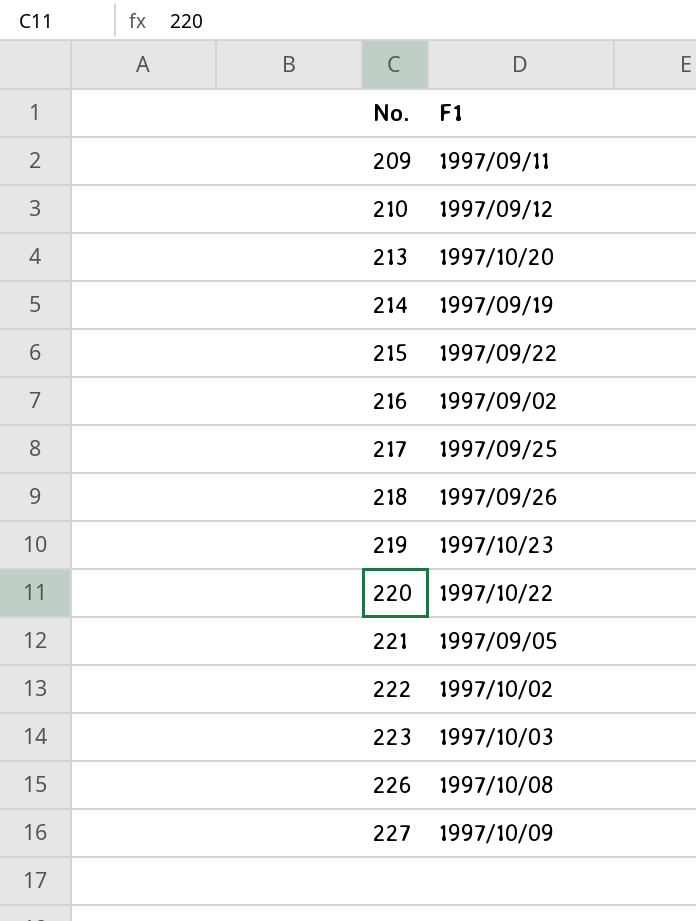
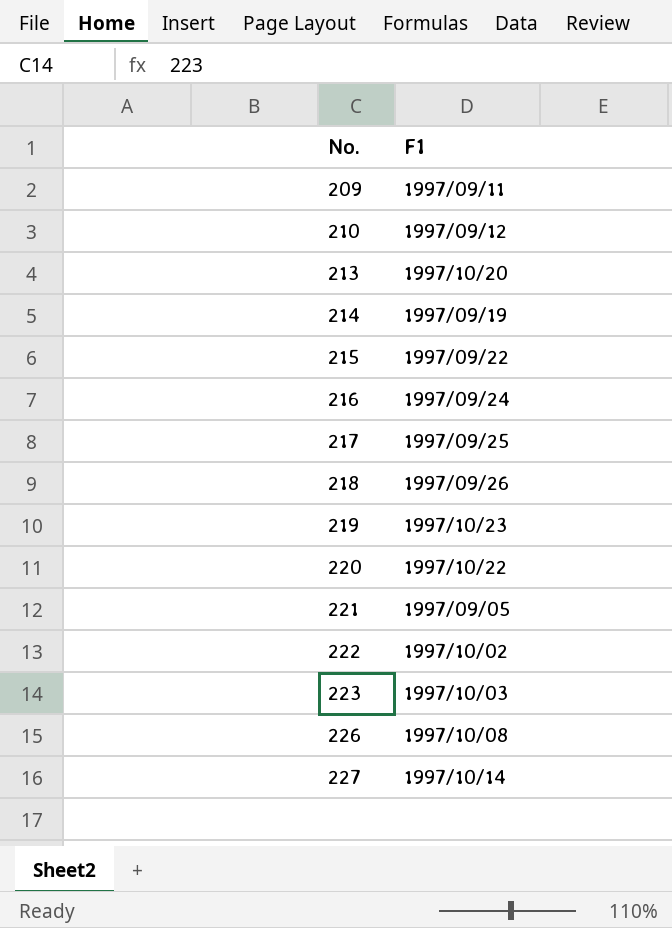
216 | F1: 1997/09/02 -> 1997/09/24
227 | F1: 1997/10/09 -> 1997/10/14

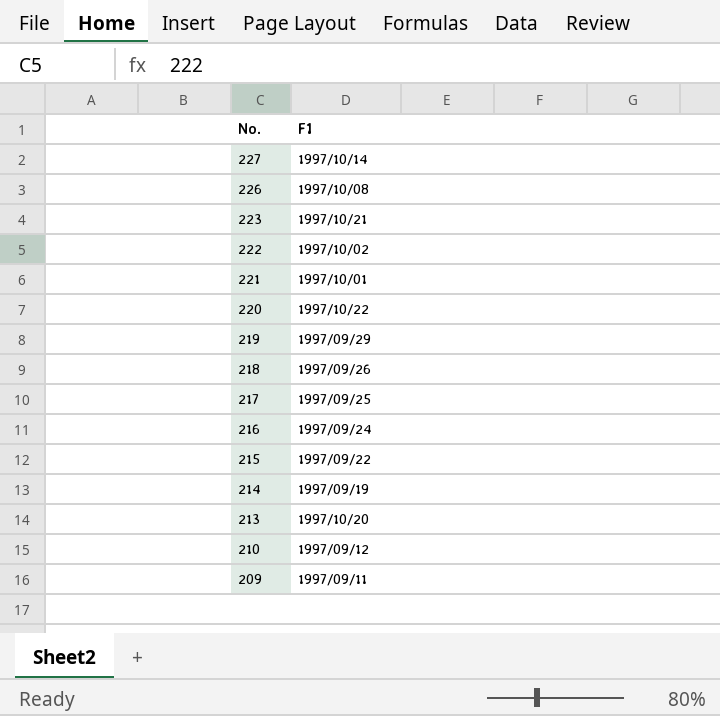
row order: No. ascending -> No. descending
223 | F1: 1997/10/03 -> 1997/10/21
221 | F1: 1997/09/05 -> 1997/10/01
219 | F1: 1997/10/23 -> 1997/09/29

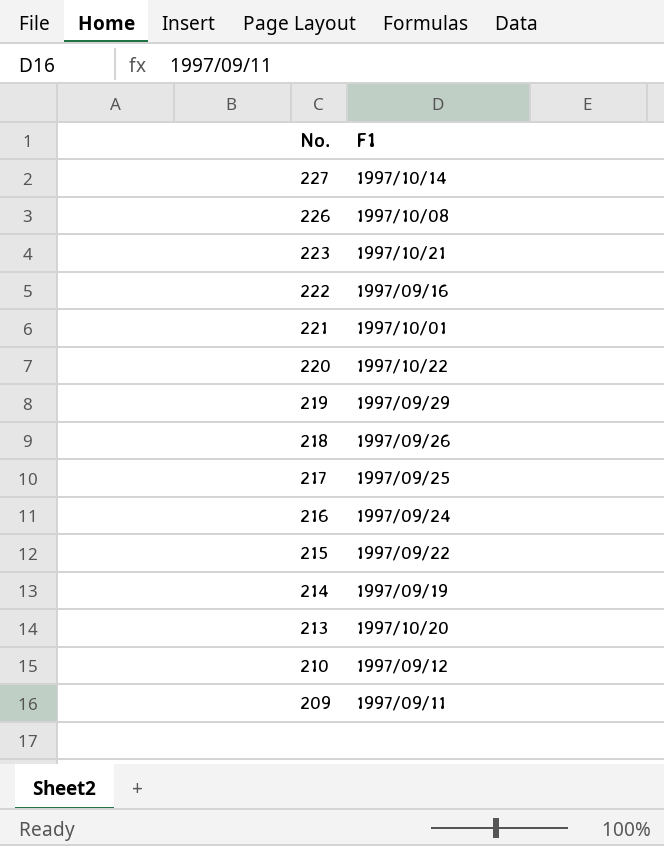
222 | F1: 1997/10/02 -> 1997/09/16

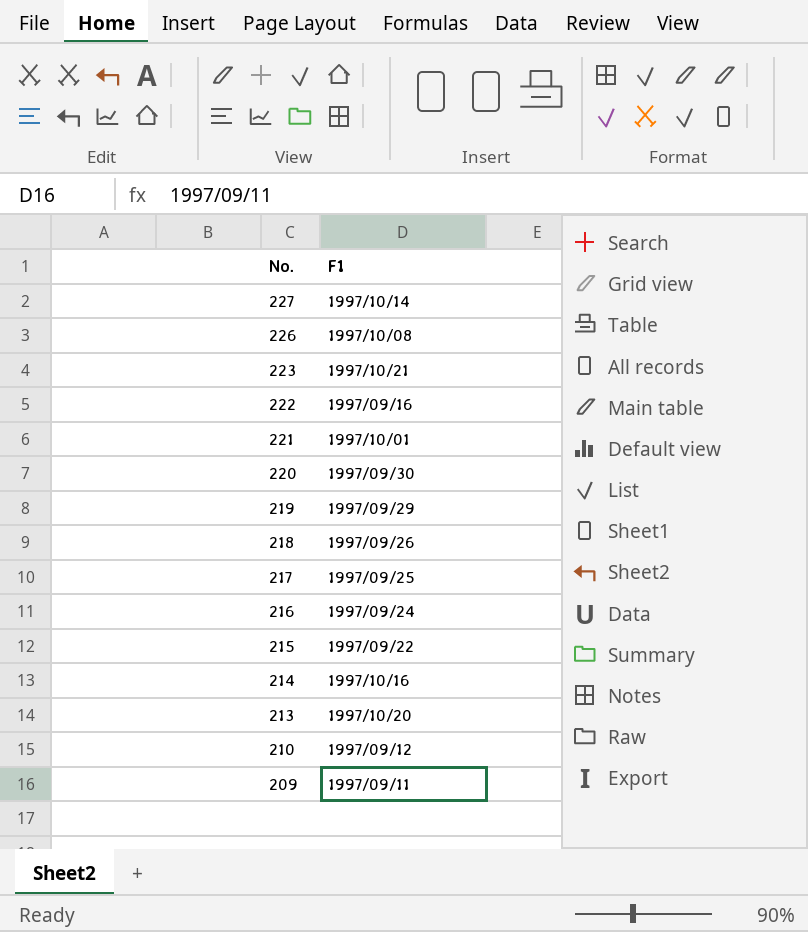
220 | F1: 1997/10/22 -> 1997/09/30
214 | F1: 1997/09/19 -> 1997/10/16

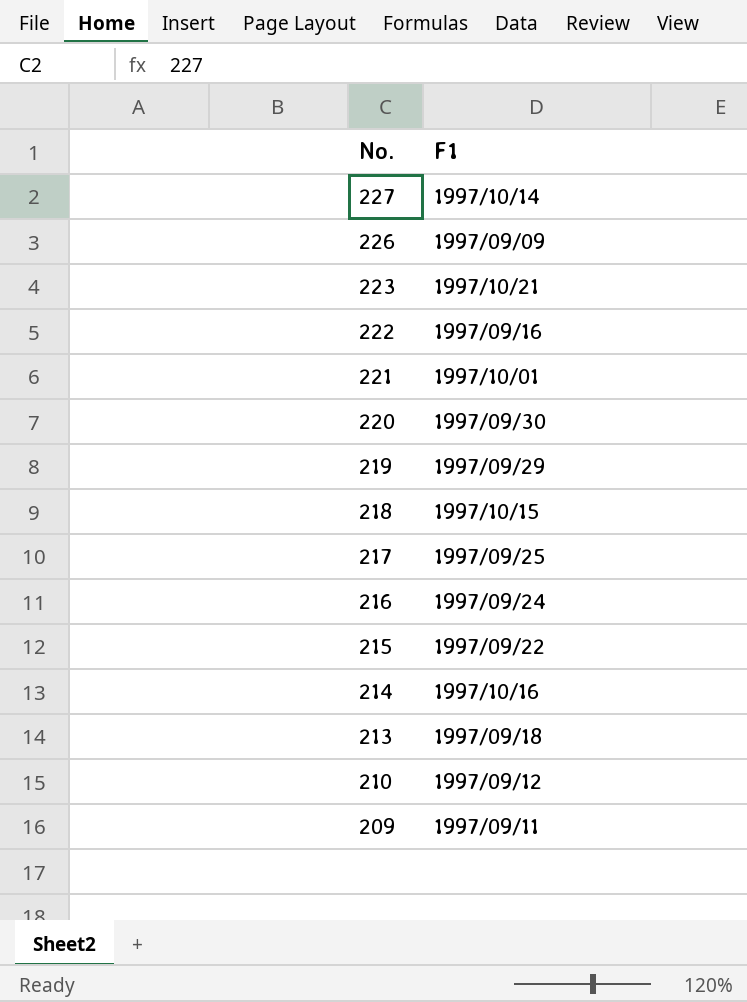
226 | F1: 1997/10/08 -> 1997/09/09
218 | F1: 1997/09/26 -> 1997/10/15
213 | F1: 1997/10/20 -> 1997/09/18

